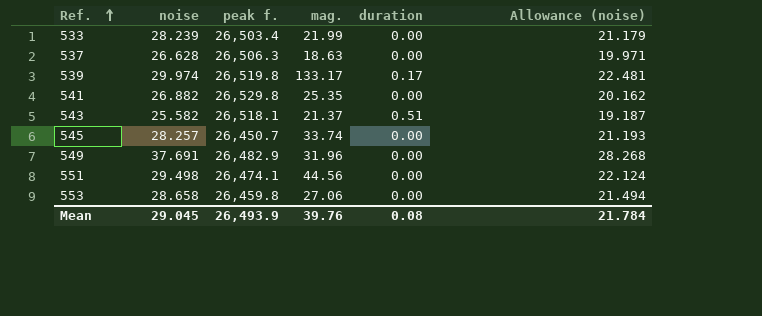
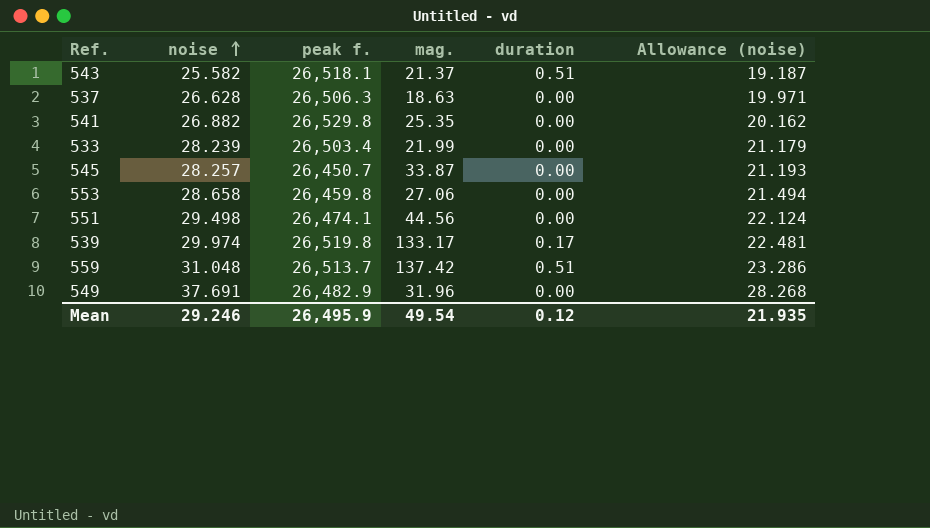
row order: Ref. ascending -> noise ascending
545 | mag.: 33.74 -> 33.87
row 559: none -> 31.048 | 26,513.7 | 137.42 | 0.51 | 23.286
Mean | noise: 29.045 -> 29.246
Mean | peak f.: 26,493.9 -> 26,495.9
Mean | mag.: 39.76 -> 49.54
Mean | duration: 0.08 -> 0.12
Mean | Allowance (noise): 21.784 -> 21.935

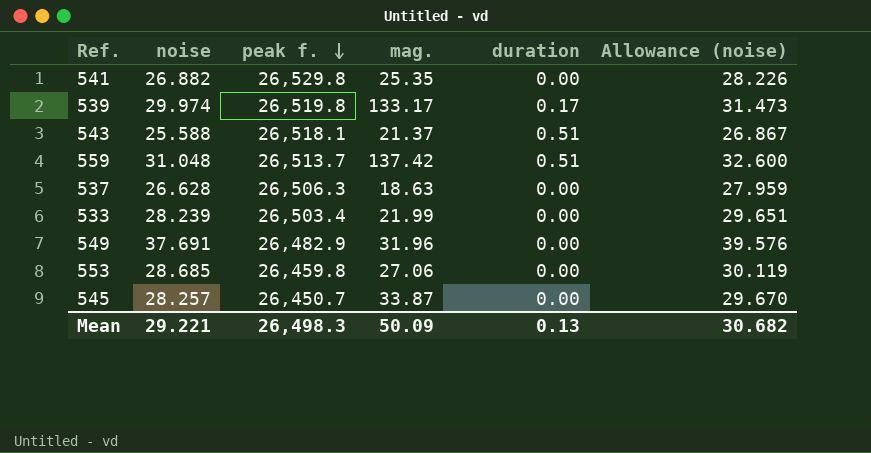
row order: noise ascending -> peak f. descending
column Allowance (noise) | formula: [noise] * 0.75 -> [noise] * 1.05
row 551: 29.498 | 26,474.1 | 44.56 | 0.00 | 22.124 -> none
543 | noise: 25.582 -> 25.588
553 | noise: 28.658 -> 28.685
Mean | noise: 29.246 -> 29.221
Mean | peak f.: 26,495.9 -> 26,498.3
Mean | mag.: 49.54 -> 50.09
Mean | duration: 0.12 -> 0.13
Mean | Allowance (noise): 21.935 -> 30.682

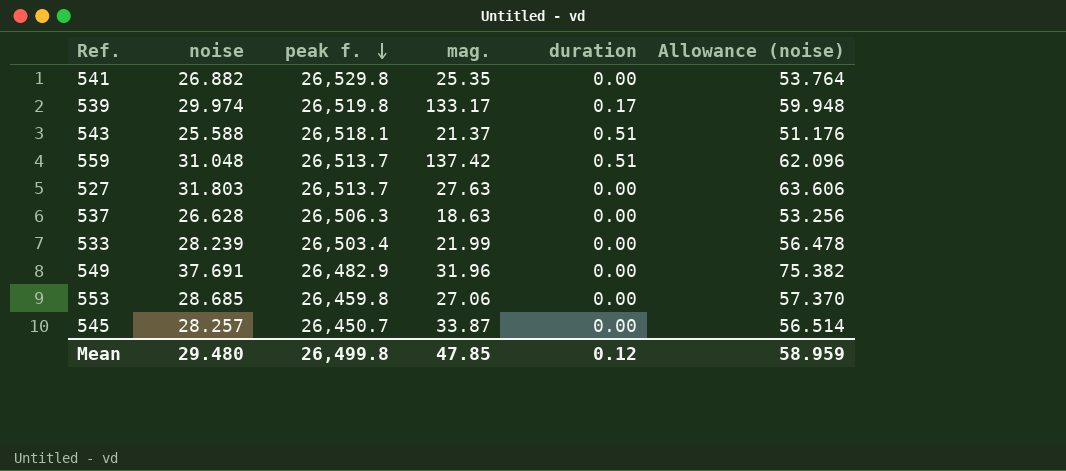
column Allowance (noise) | formula: [noise] * 1.05 -> [noise] * 2
row 527: none -> 31.803 | 26,513.7 | 27.63 | 0.00 | 63.606
Mean | noise: 29.221 -> 29.480
Mean | peak f.: 26,498.3 -> 26,499.8
Mean | mag.: 50.09 -> 47.85
Mean | duration: 0.13 -> 0.12
Mean | Allowance (noise): 30.682 -> 58.959

